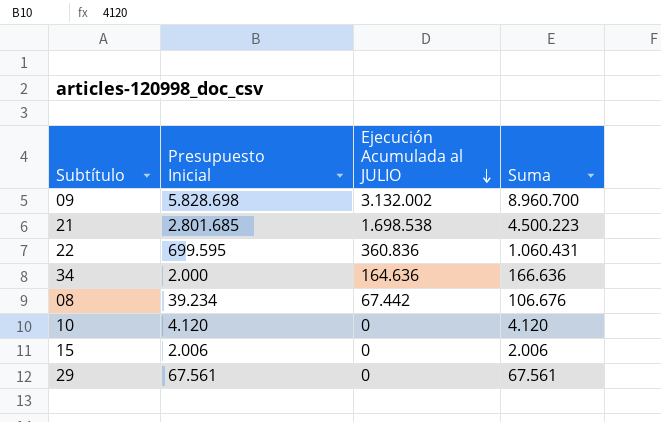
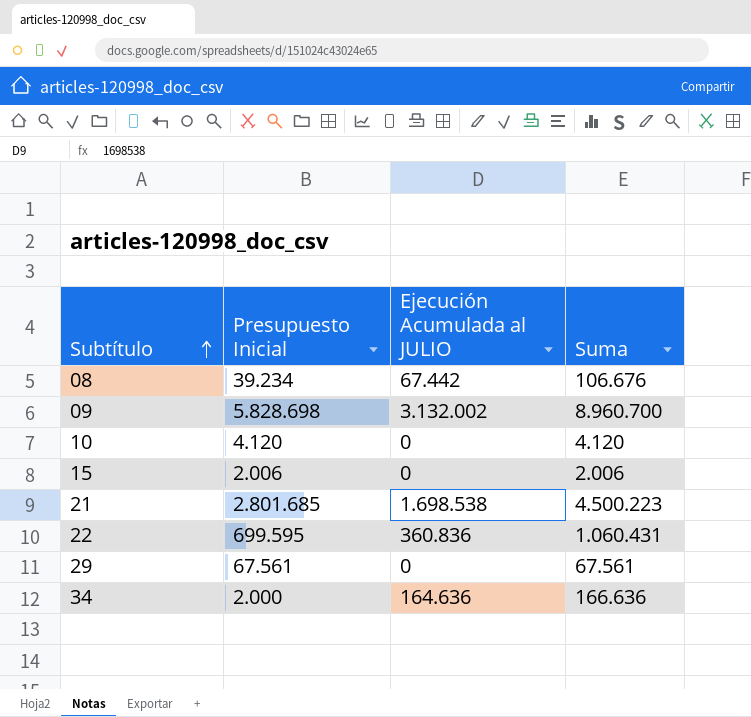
row order: Ejecución Acumulada al JULIO descending -> Subtítulo ascending

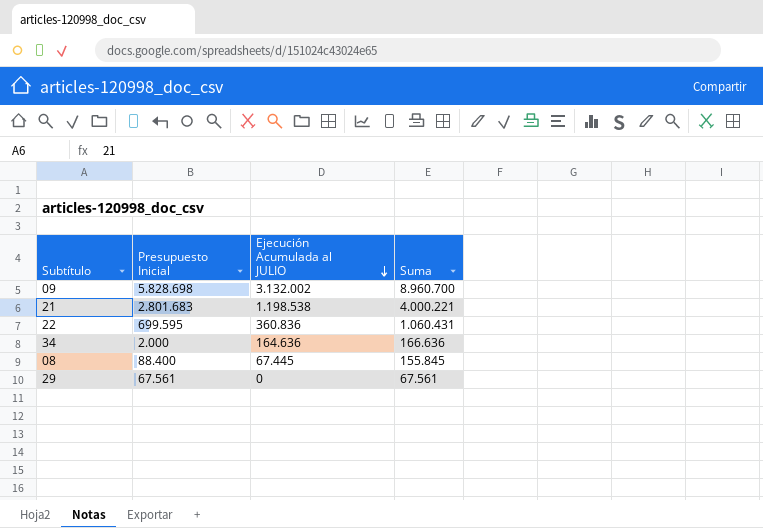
row order: Subtítulo ascending -> Ejecución Acumulada al JULIO descending
row 10: 4.120 | 0 | 4.120 -> none
row 15: 2.006 | 0 | 2.006 -> none
21 | Presupuesto Inicial: 2.801.685 -> 2.801.683
21 | Ejecución Acumulada al JULIO: 1.698.538 -> 1.198.538
21 | Suma: 4.500.223 -> 4.000.221
08 | Presupuesto Inicial: 39.234 -> 88.400
08 | Ejecución Acumulada al JULIO: 67.442 -> 67.445
08 | Suma: 106.676 -> 155.845

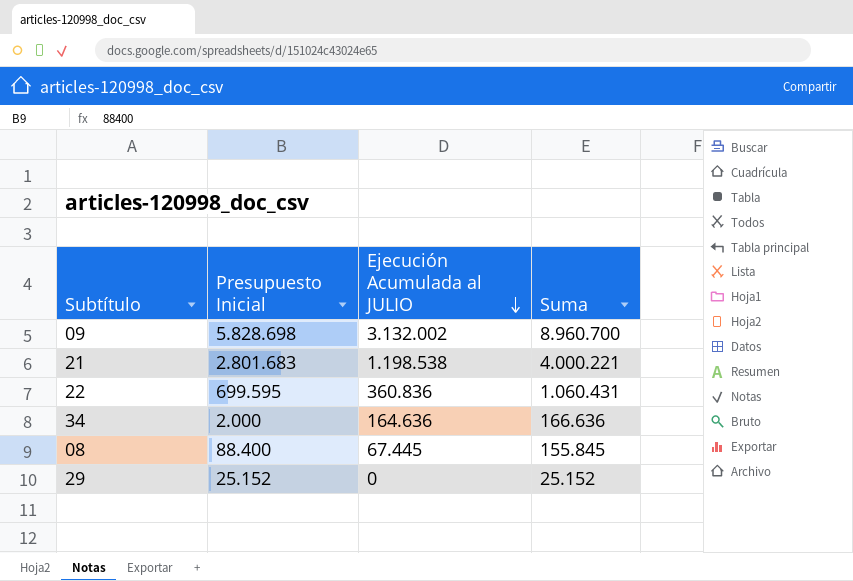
29 | Presupuesto Inicial: 67.561 -> 25.152
29 | Suma: 67.561 -> 25.152

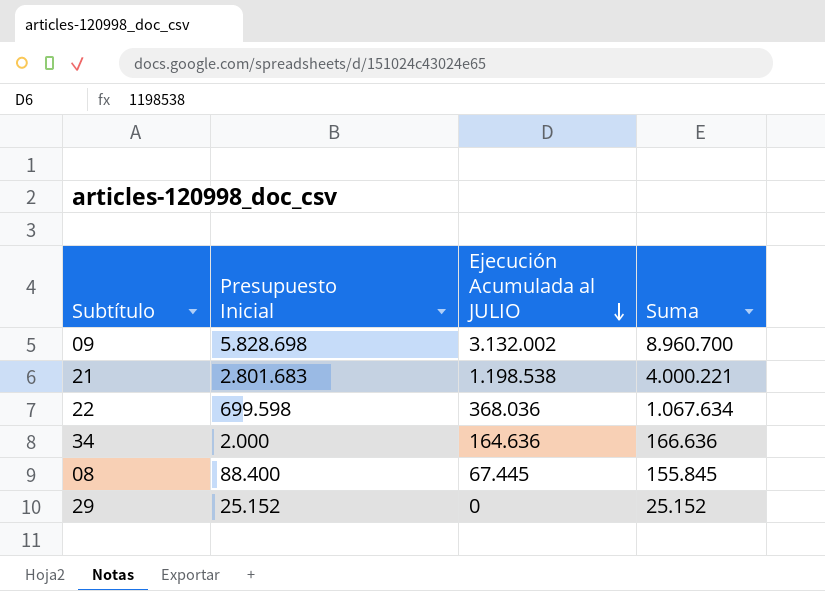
22 | Presupuesto Inicial: 699.595 -> 699.598
22 | Ejecución Acumulada al JULIO: 360.836 -> 368.036
22 | Suma: 1.060.431 -> 1.067.634

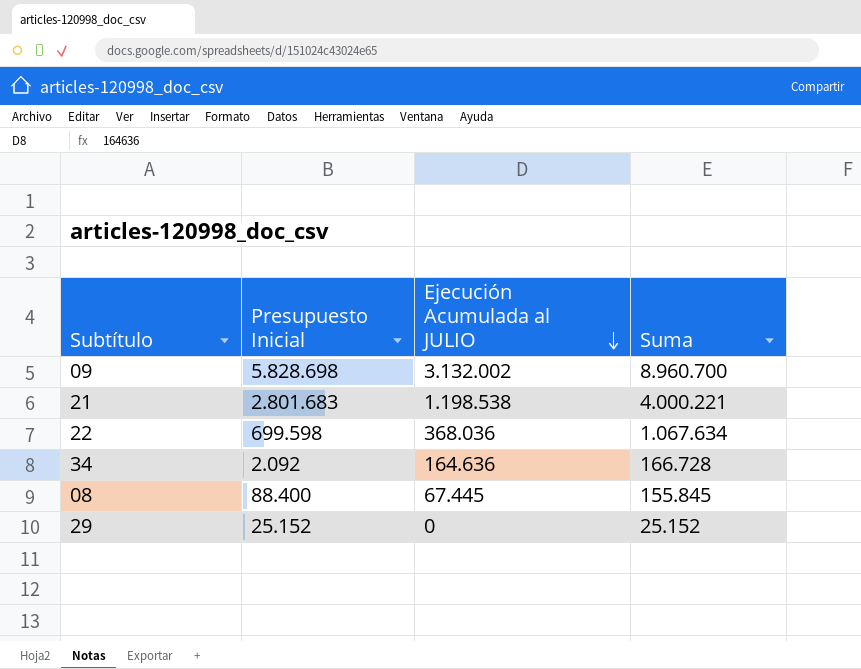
34 | Presupuesto Inicial: 2.000 -> 2.092
34 | Suma: 166.636 -> 166.728

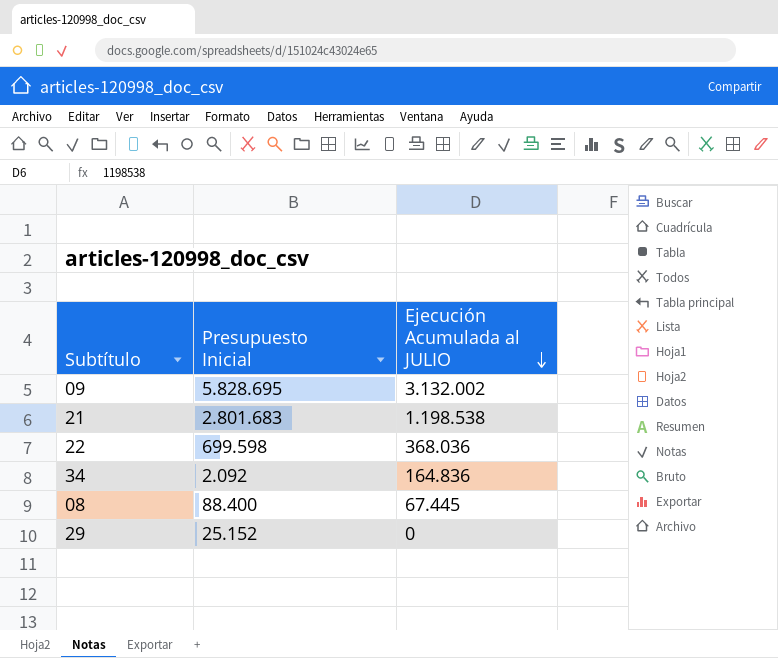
column Suma | formula: [Presupuesto Inicial] + [Ejecución Acumulada al JULIO] -> none
09 | Presupuesto Inicial: 5.828.698 -> 5.828.695
34 | Ejecución Acumulada al JULIO: 164.636 -> 164.836

